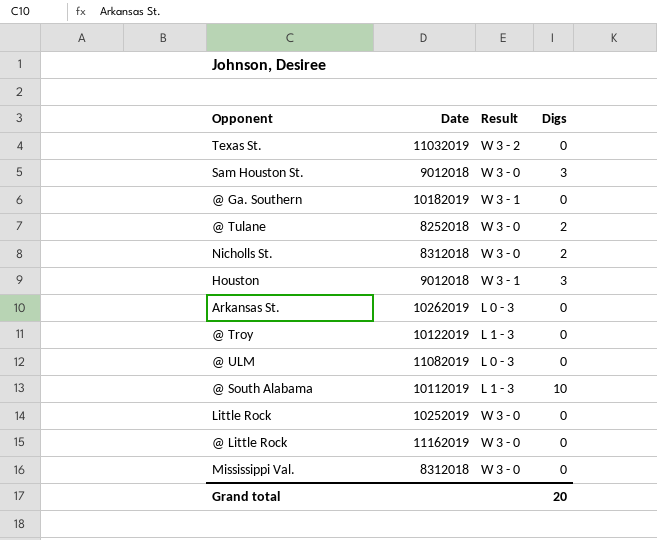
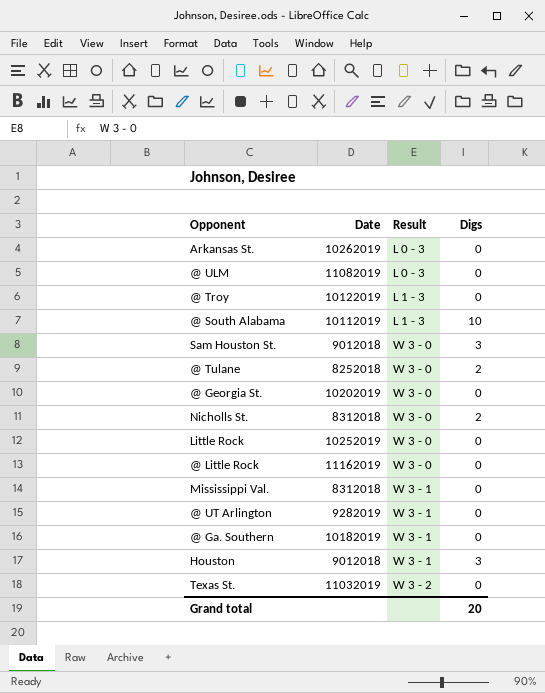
row order: none -> Result ascending
row @ Georgia St.: none -> 10202019 | W 3 - 0 | 0
Mississippi Val. | Result: W 3 - 0 -> W 3 - 1
row @ UT Arlington: none -> 9282019 | W 3 - 1 | 0

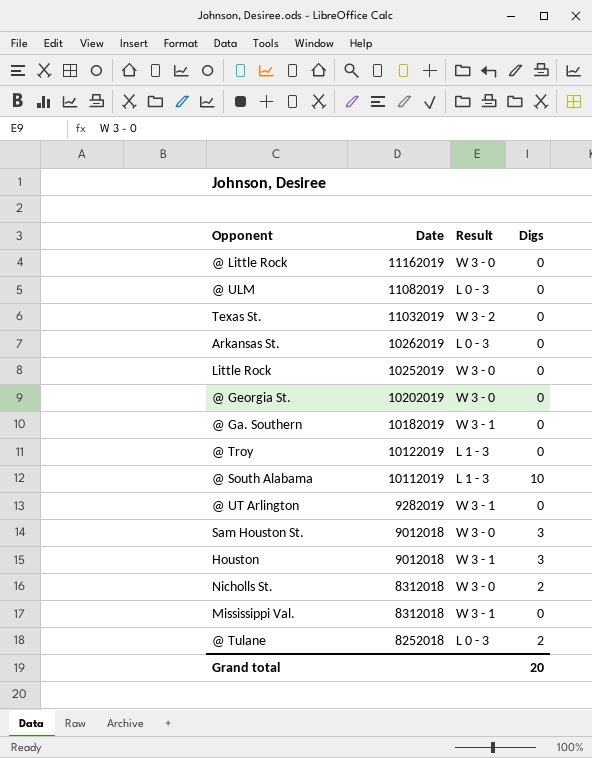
row order: Result ascending -> Date descending
@ Tulane | Result: W 3 - 0 -> L 0 - 3

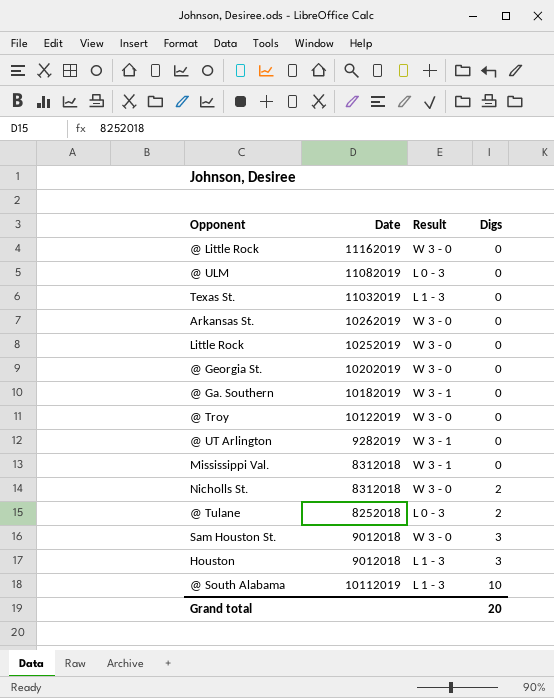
row order: Date descending -> Digs ascending
Texas St. | Result: W 3 - 2 -> L 1 - 3
Arkansas St. | Result: L 0 - 3 -> W 3 - 0
@ Troy | Result: L 1 - 3 -> W 3 - 0
Houston | Result: W 3 - 1 -> L 1 - 3

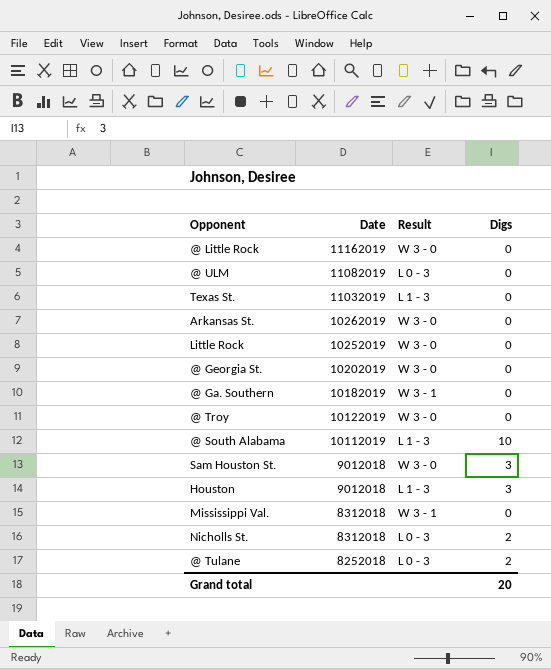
row order: Digs ascending -> Date descending
row @ UT Arlington: 9282019 | W 3 - 1 | 0 -> none
Nicholls St. | Result: W 3 - 0 -> L 0 - 3

